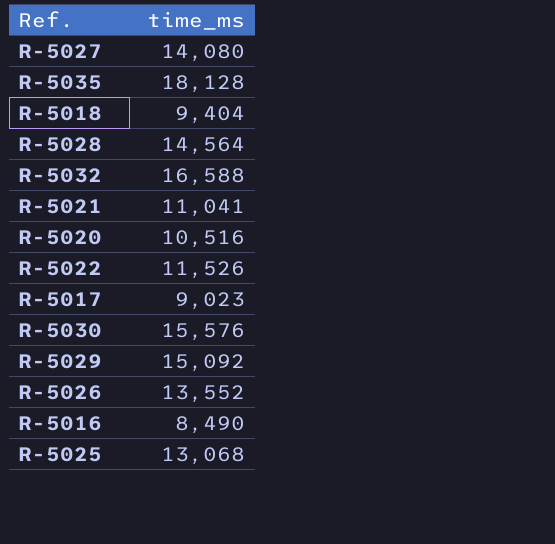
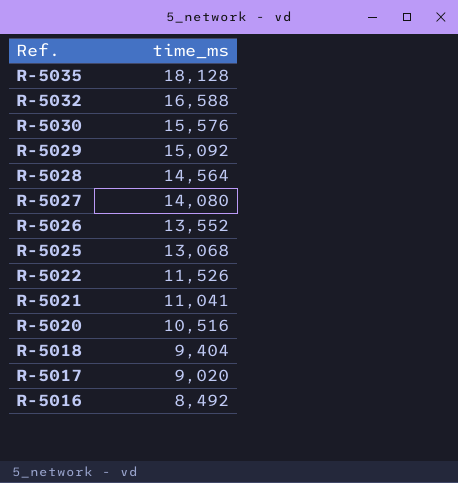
row order: none -> Ref. descending
R-5017 | time_ms: 9,023 -> 9,020
R-5016 | time_ms: 8,490 -> 8,492

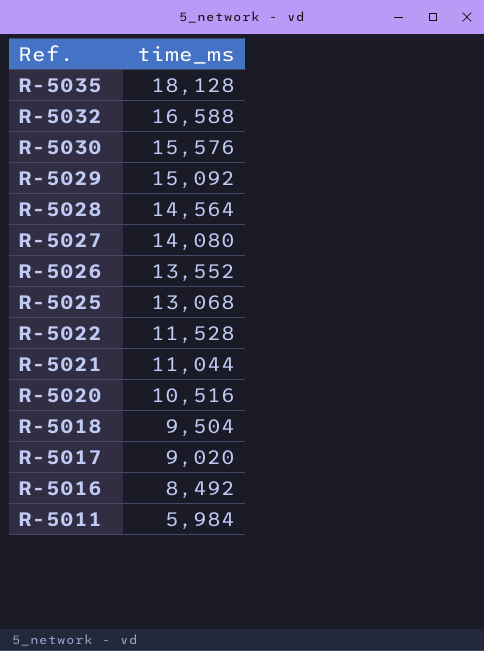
R-5022 | time_ms: 11,526 -> 11,528
R-5021 | time_ms: 11,041 -> 11,044
R-5018 | time_ms: 9,404 -> 9,504
row R-5011: none -> 5,984

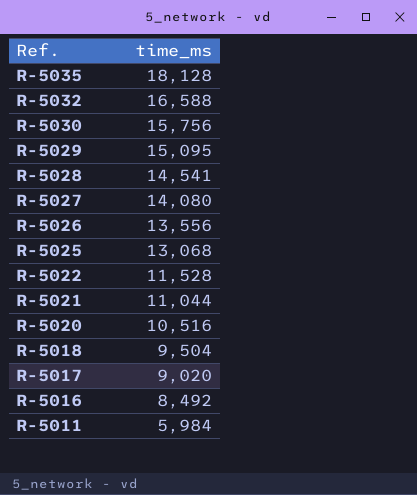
R-5030 | time_ms: 15,576 -> 15,756
R-5029 | time_ms: 15,092 -> 15,095
R-5028 | time_ms: 14,564 -> 14,541
R-5026 | time_ms: 13,552 -> 13,556

